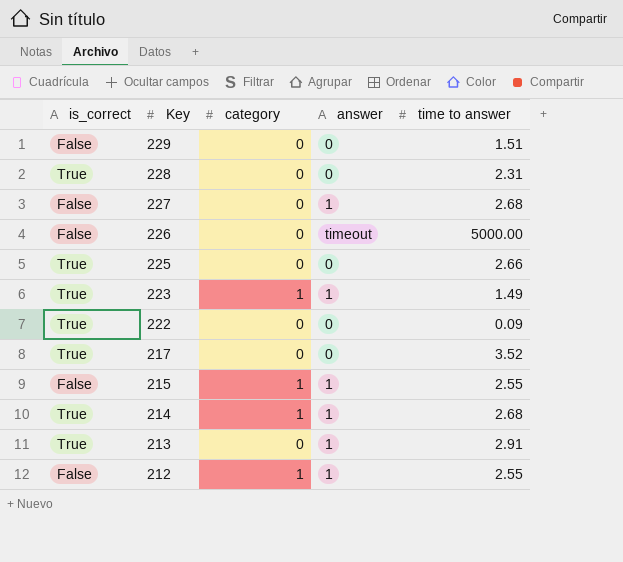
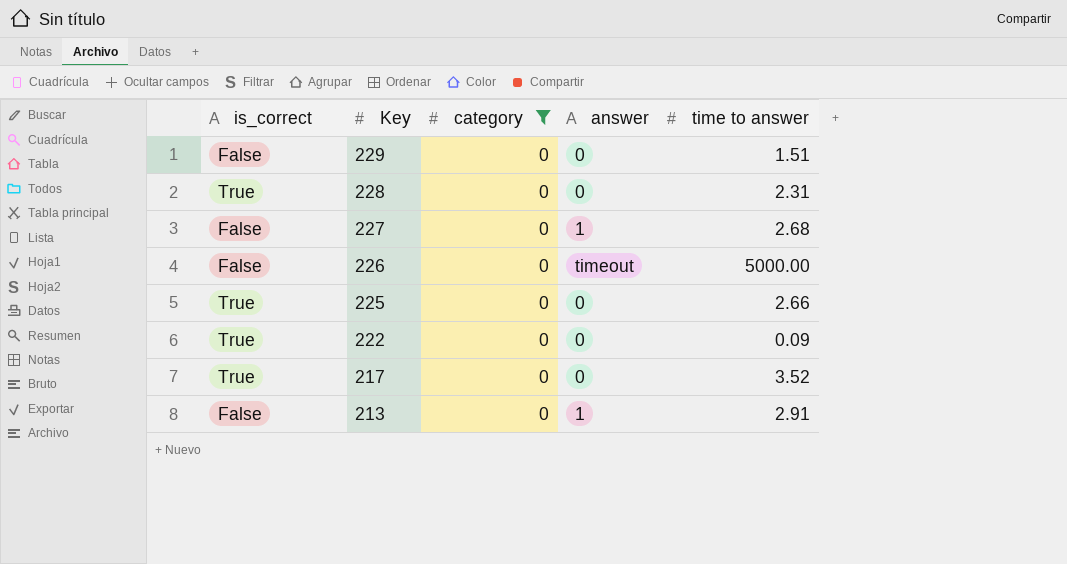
filter: none -> category = 0
213 | is_correct: True -> False

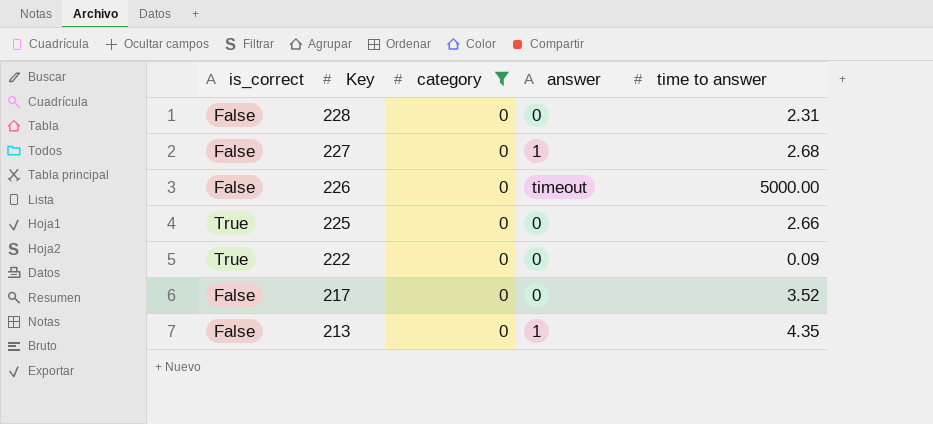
row 229: False | 0 | 0 | 1.51 -> none
228 | is_correct: True -> False
217 | is_correct: True -> False
213 | time to answer: 2.91 -> 4.35

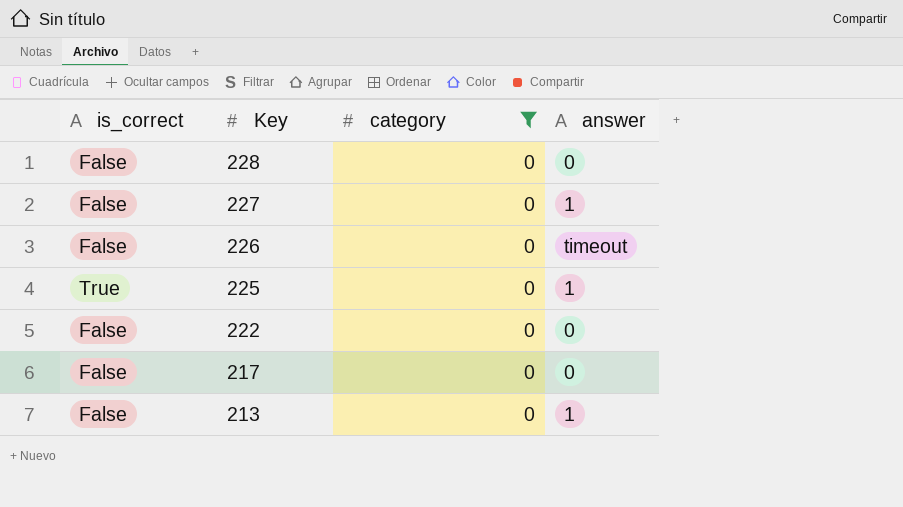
column time to answer | position: 5 -> none
225 | answer: 0 -> 1
222 | is_correct: True -> False

